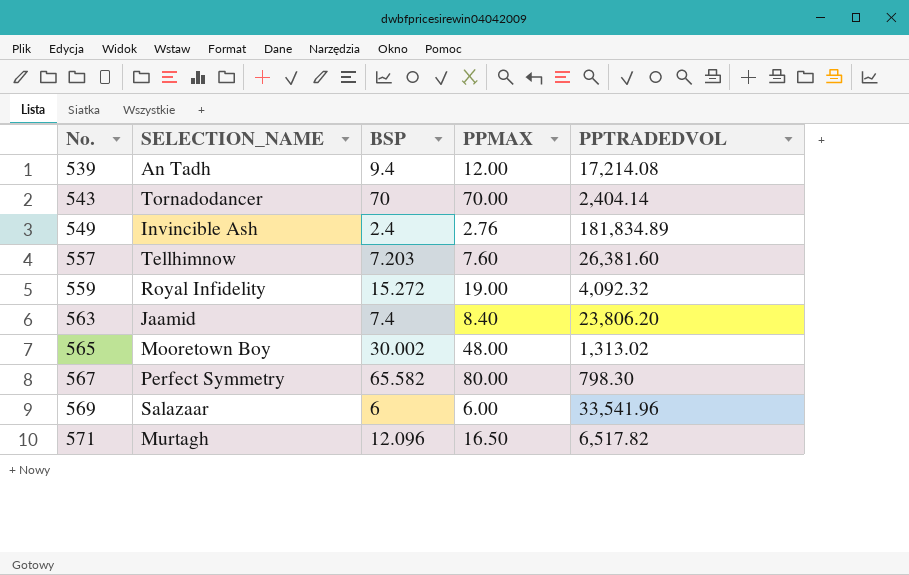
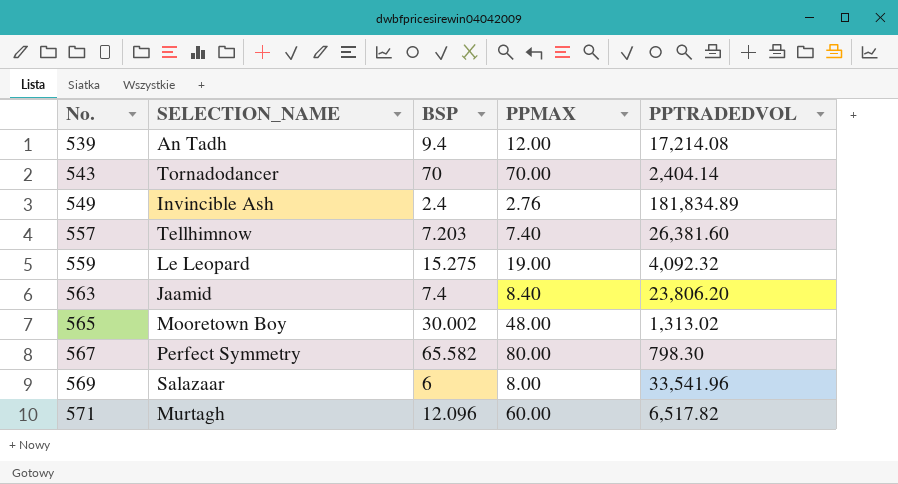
557 | PPMAX: 7.60 -> 7.40
559 | SELECTION_NAME: Royal Infidelity -> Le Leopard
559 | BSP: 15.272 -> 15.275
569 | PPMAX: 6.00 -> 8.00
571 | PPMAX: 16.50 -> 60.00

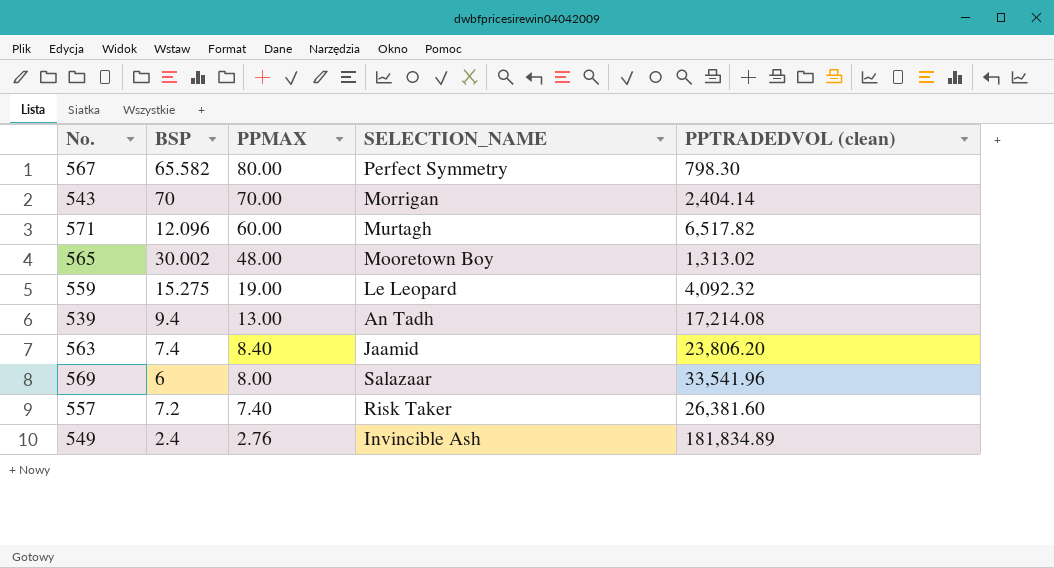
row order: No. ascending -> PPMAX descending
column SELECTION_NAME | position: 2 -> 4
column name: PPTRADEDVOL -> PPTRADEDVOL (clean)
543 | SELECTION_NAME: Tornadodancer -> Morrigan
539 | PPMAX: 12.00 -> 13.00
557 | BSP: 7.203 -> 7.2
557 | SELECTION_NAME: Tellhimnow -> Risk Taker

